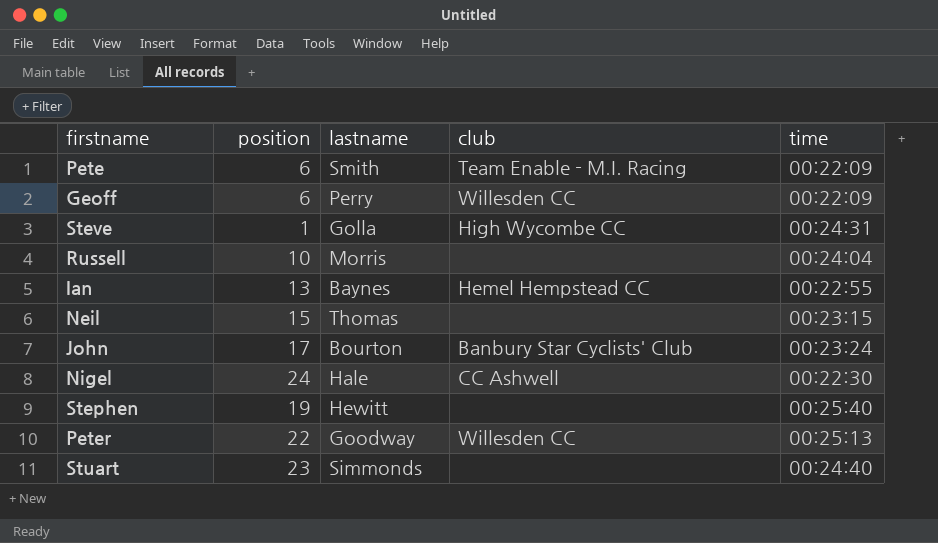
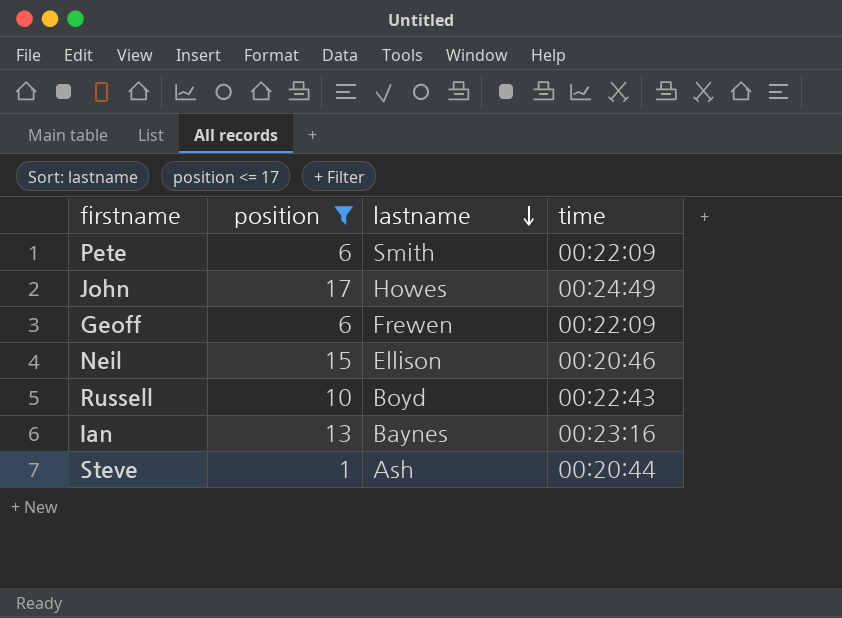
filter: none -> position <= 17
row order: none -> lastname descending
column club | position: 4 -> none
John | lastname: Bourton -> Howes
John | time: 00:23:24 -> 00:24:49
Geoff | lastname: Perry -> Frewen
Neil | lastname: Thomas -> Ellison
Neil | time: 00:23:15 -> 00:20:46
Russell | lastname: Morris -> Boyd
Russell | time: 00:24:04 -> 00:22:43
Ian | time: 00:22:55 -> 00:23:16
Steve | lastname: Golla -> Ash
Steve | time: 00:24:31 -> 00:20:44

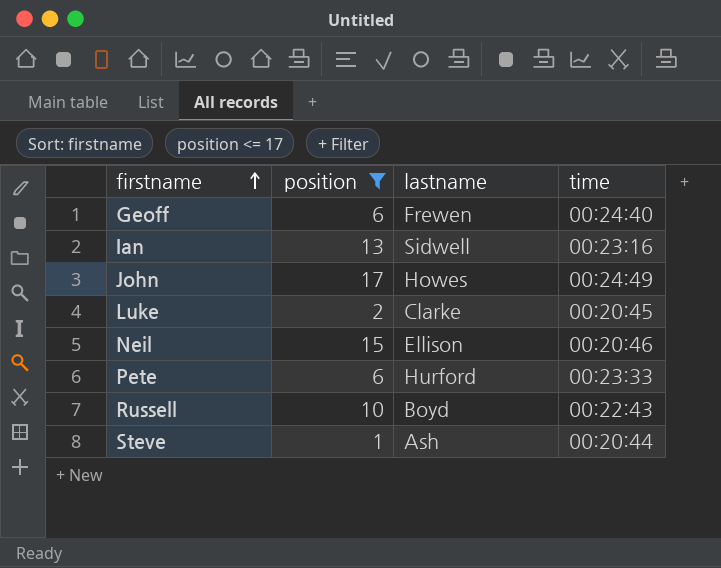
row order: lastname descending -> firstname ascending
Geoff | time: 00:22:09 -> 00:24:40
Ian | lastname: Baynes -> Sidwell
row Luke: none -> 2 | Clarke | 00:20:45
Pete | lastname: Smith -> Hurford
Pete | time: 00:22:09 -> 00:23:33

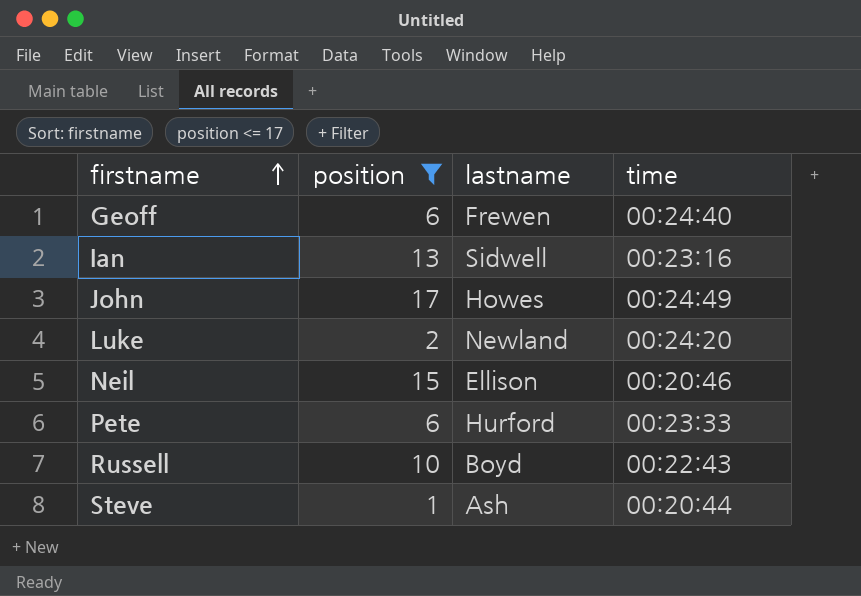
Luke | lastname: Clarke -> Newland
Luke | time: 00:20:45 -> 00:24:20

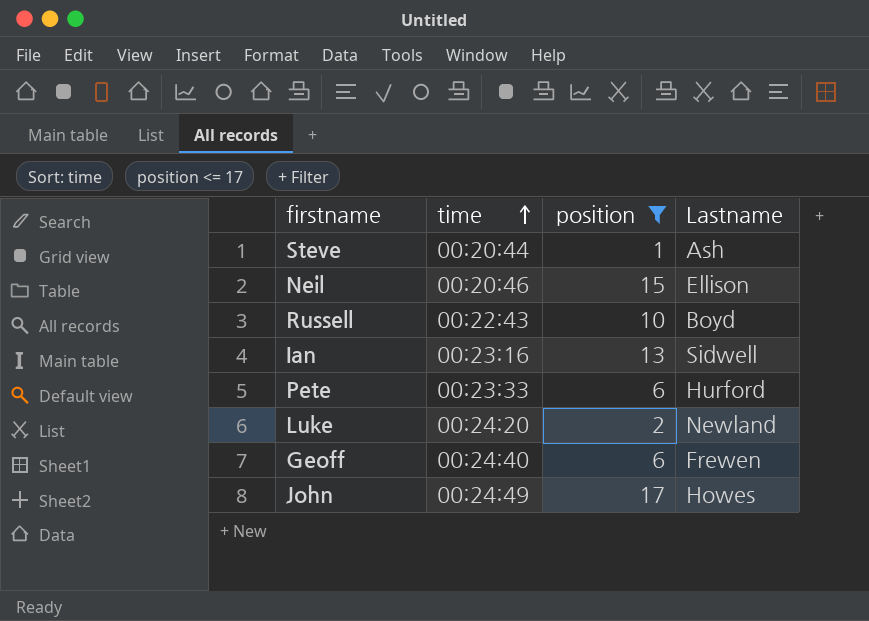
row order: firstname ascending -> time ascending
column time | position: 4 -> 2
column name: lastname -> Lastname

